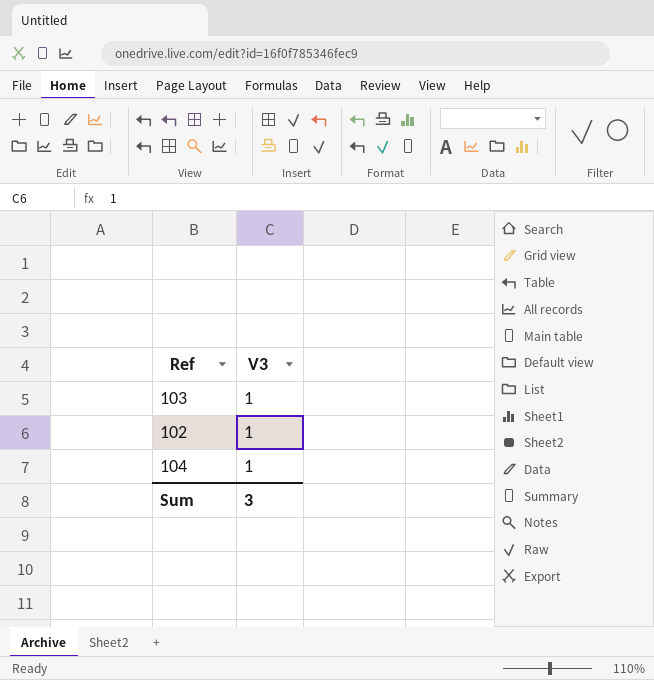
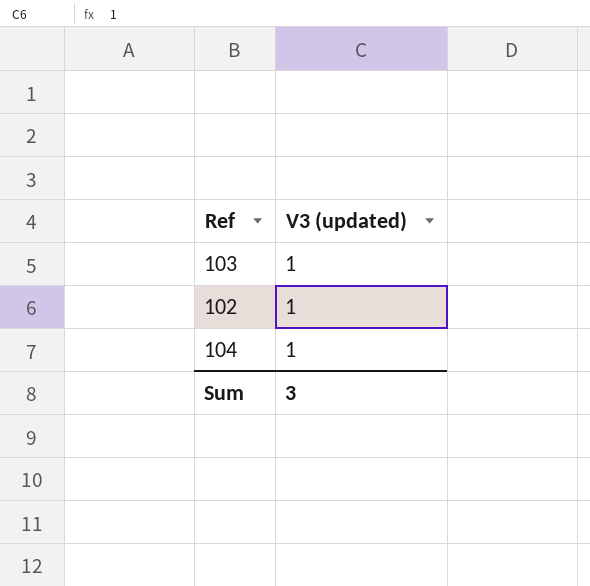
column name: V3 -> V3 (updated)

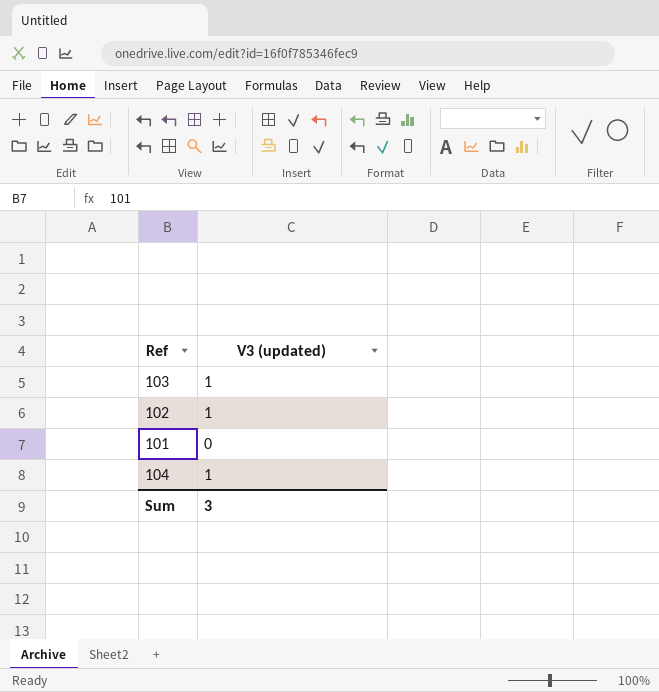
row 101: none -> 0

